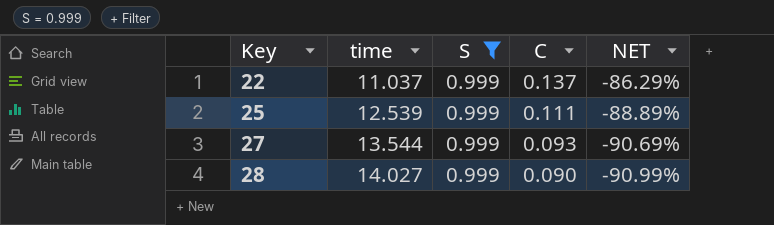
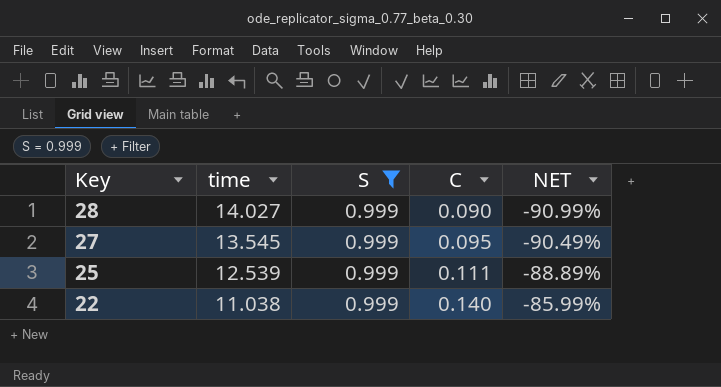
row order: Key ascending -> Key descending
27 | time: 13.544 -> 13.545
27 | C: 0.093 -> 0.095
27 | NET: -90.69% -> -90.49%
22 | time: 11.037 -> 11.038
22 | C: 0.137 -> 0.140
22 | NET: -86.29% -> -85.99%

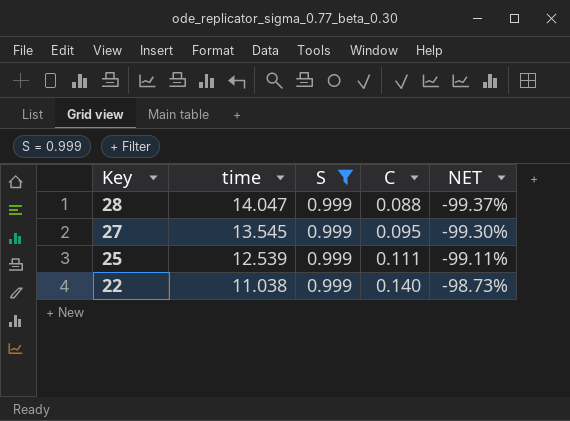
column NET | formula: ([C] - [S]) / [S] -> ([C] - [time]) / [time]
28 | time: 14.027 -> 14.047
28 | C: 0.090 -> 0.088

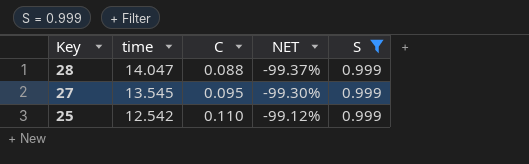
column S | position: 3 -> 5
row 22: 11.038 | 0.999 | 0.140 | -98.73% -> none
25 | time: 12.539 -> 12.542
25 | C: 0.111 -> 0.110
25 | NET: -99.11% -> -99.12%

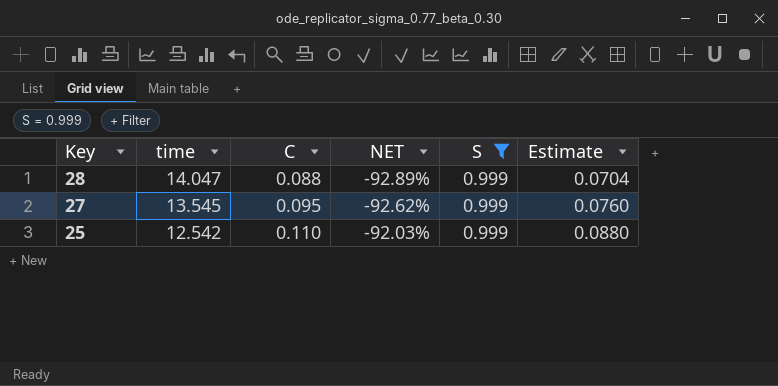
column NET | formula: ([C] - [time]) / [time] -> ([S] - [time]) / [time]
column Estimate | formula: none -> [C] * 0.8

